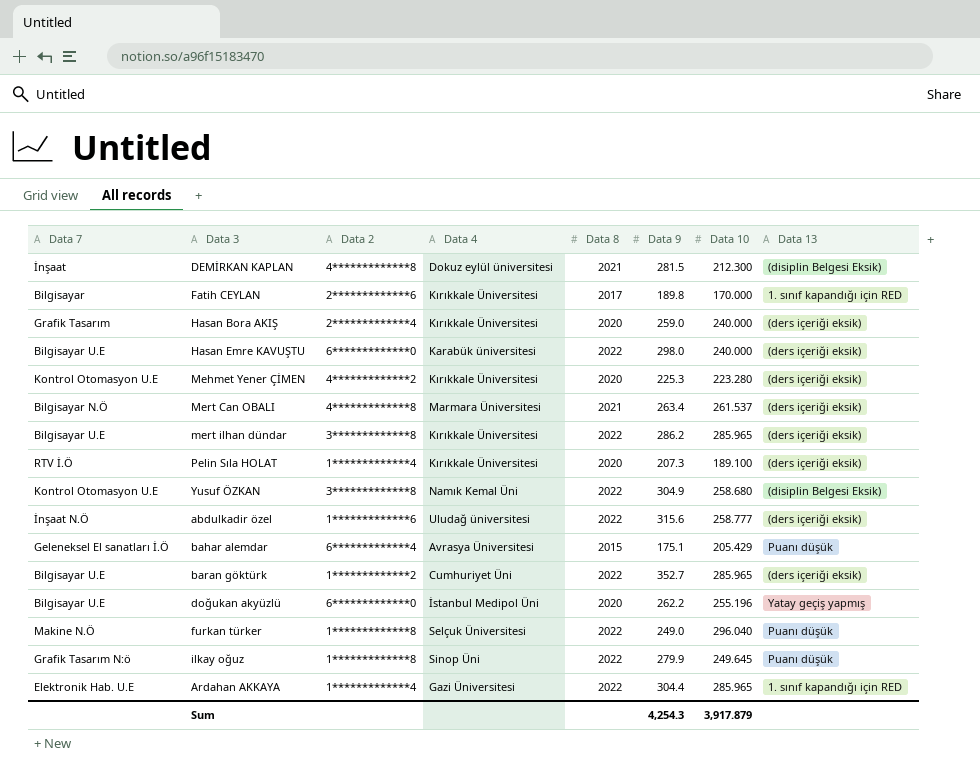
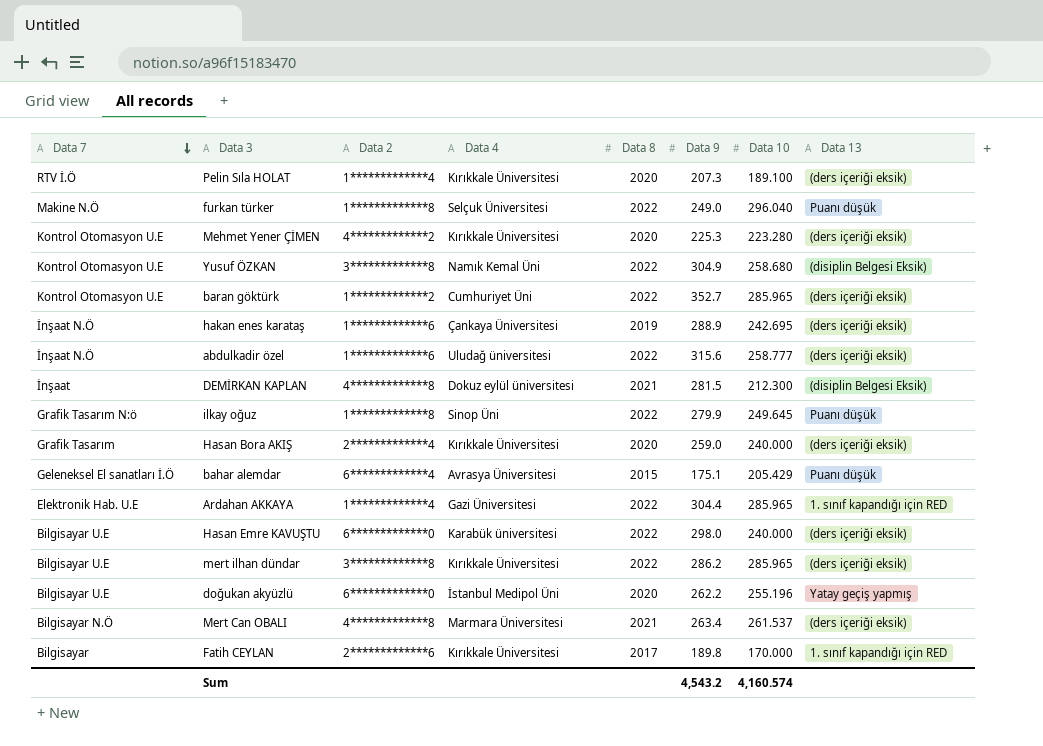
row order: none -> Data 7 descending
baran göktürk | Data 7: Bilgisayar U.E -> Kontrol Otomasyon U.E
row hakan enes karataş: none -> İnşaat N.Ö | 1*************6 | Çankaya Üniversitesi | 2019 | 288.9 | 242.695 | (ders içeriği eksik)
Sum | Data 9: 4,254.3 -> 4,543.2
Sum | Data 10: 3,917.879 -> 4,160.574

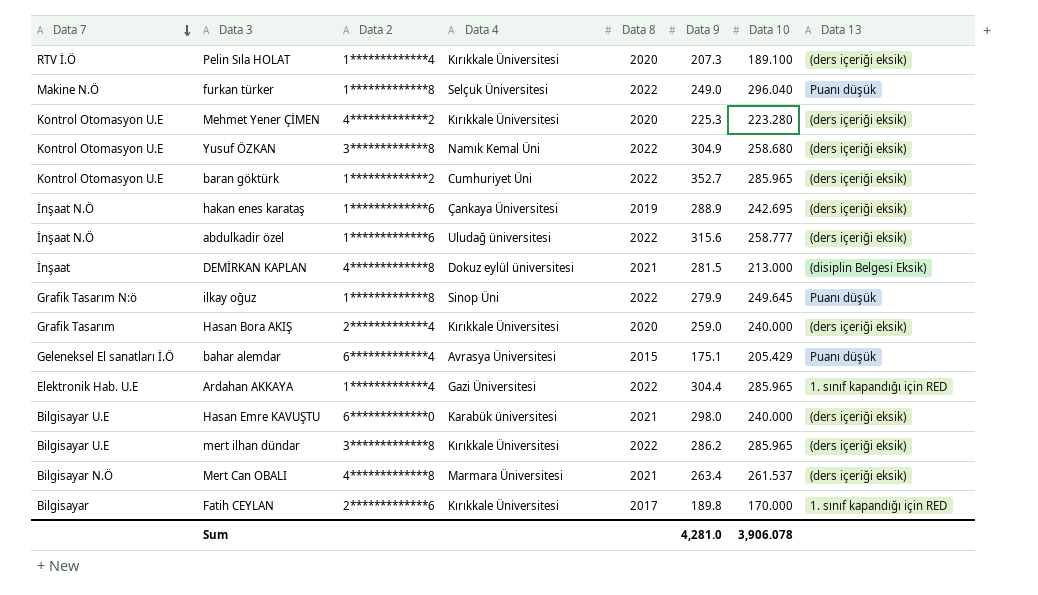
row doğukan akyüzlü: Bilgisayar U.E | 6*************0 | İstanbul Medipol Üni | 2020 | 262.2 | 255.196 | Yatay geçiş yapmış -> none
Yusuf ÖZKAN | Data 13: (disiplin Belgesi Eksik) -> (ders içeriği eksik)
DEMİRKAN KAPLAN | Data 10: 212.300 -> 213.000
Hasan Emre KAVUŞTU | Data 8: 2022 -> 2021
Sum | Data 9: 4,543.2 -> 4,281.0
Sum | Data 10: 4,160.574 -> 3,906.078

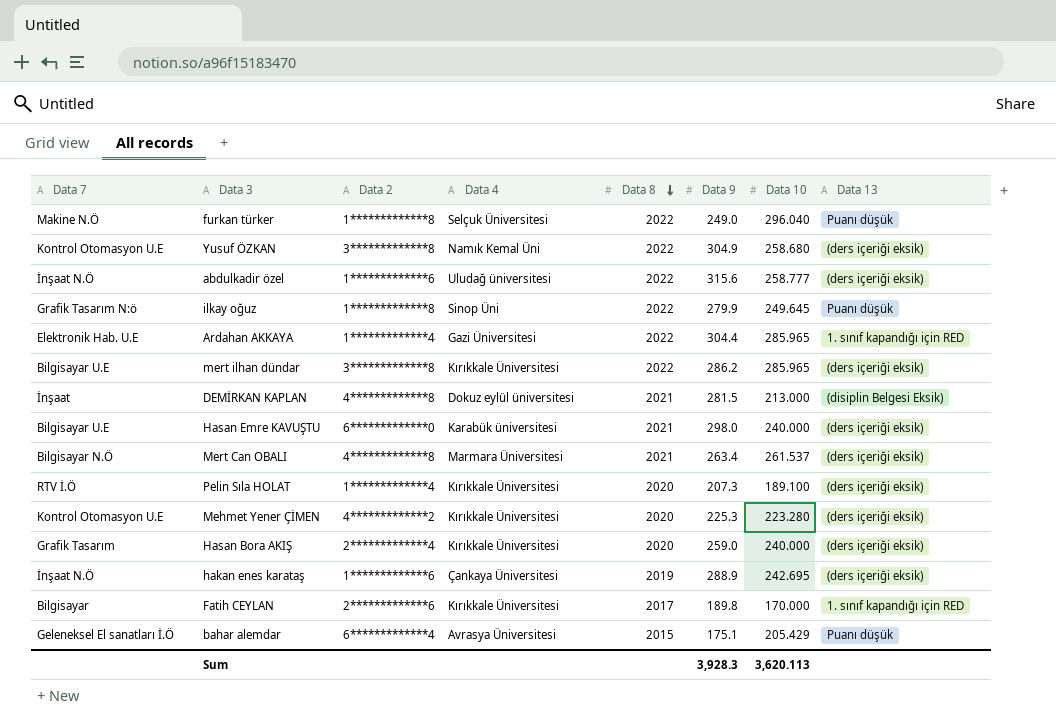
row order: Data 7 descending -> Data 8 descending
row baran göktürk: Kontrol Otomasyon U.E | 1*************2 | Cumhuriyet Üni | 2022 | 352.7 | 285.965 | (ders içeriği eksik) -> none
Sum | Data 9: 4,281.0 -> 3,928.3
Sum | Data 10: 3,906.078 -> 3,620.113

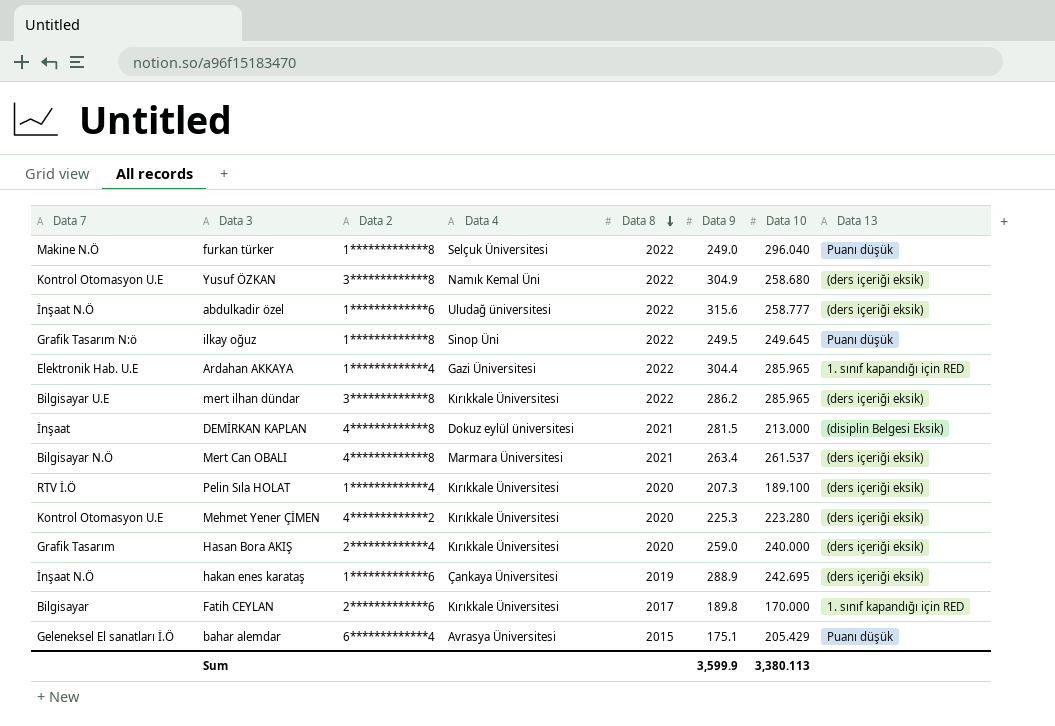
row Hasan Emre KAVUŞTU: Bilgisayar U.E | 6*************0 | Karabük üniversitesi | 2021 | 298.0 | 240.000 | (ders içeriği eksik) -> none
ilkay oğuz | Data 9: 279.9 -> 249.5
Sum | Data 9: 3,928.3 -> 3,599.9
Sum | Data 10: 3,620.113 -> 3,380.113

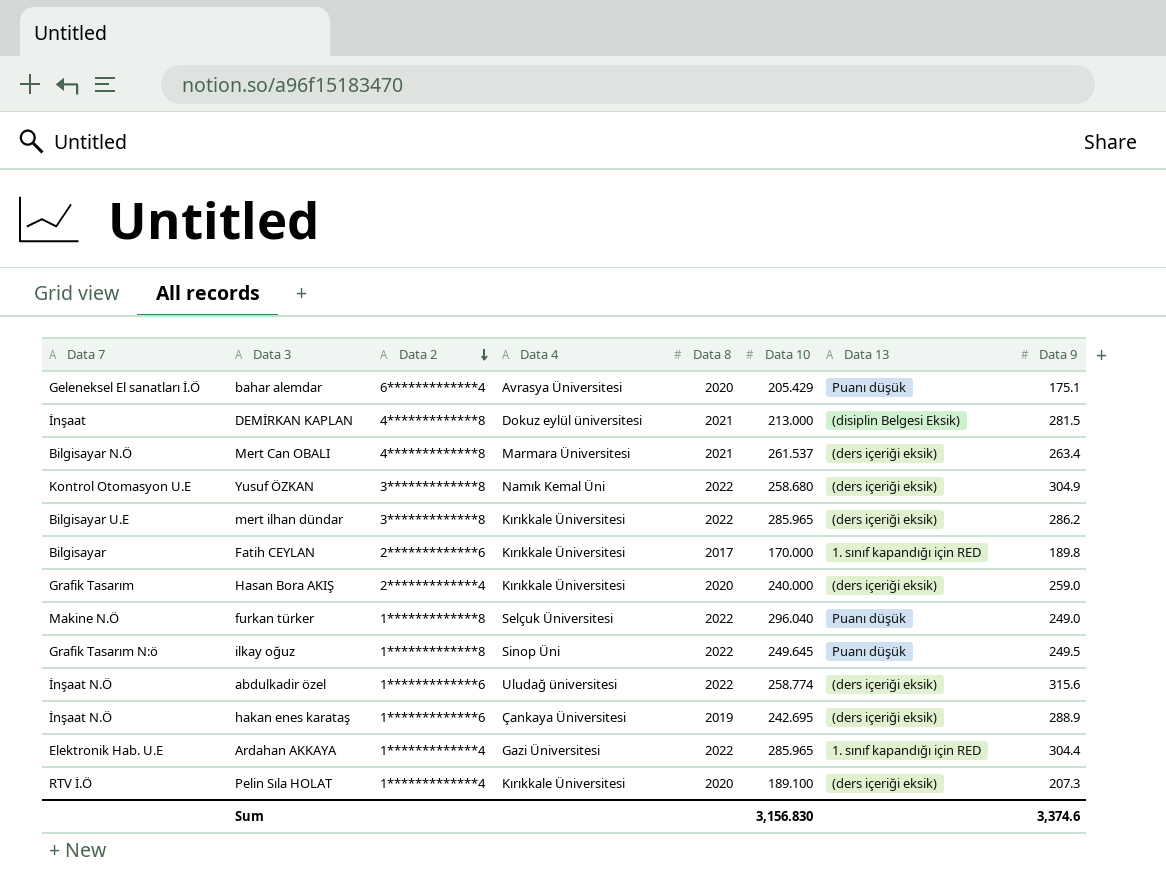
row order: Data 8 descending -> Data 2 descending
column Data 9 | position: 6 -> 8
row Mehmet Yener ÇİMEN: Kontrol Otomasyon U.E | 4*************2 | Kırıkkale Üniversitesi | 2020 | 225.3 | 223.280 | (ders içeriği eksik) -> none
bahar alemdar | Data 8: 2015 -> 2020
abdulkadir özel | Data 10: 258.777 -> 258.774
Sum | Data 10: 3,380.113 -> 3,156.830
Sum | Data 9: 3,599.9 -> 3,374.6

